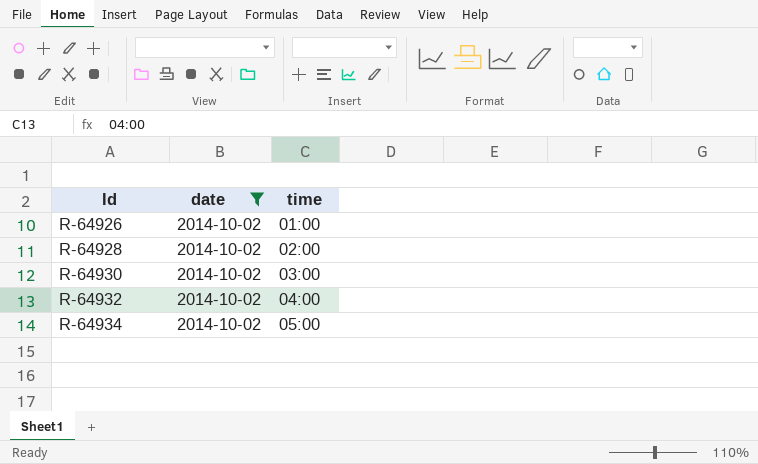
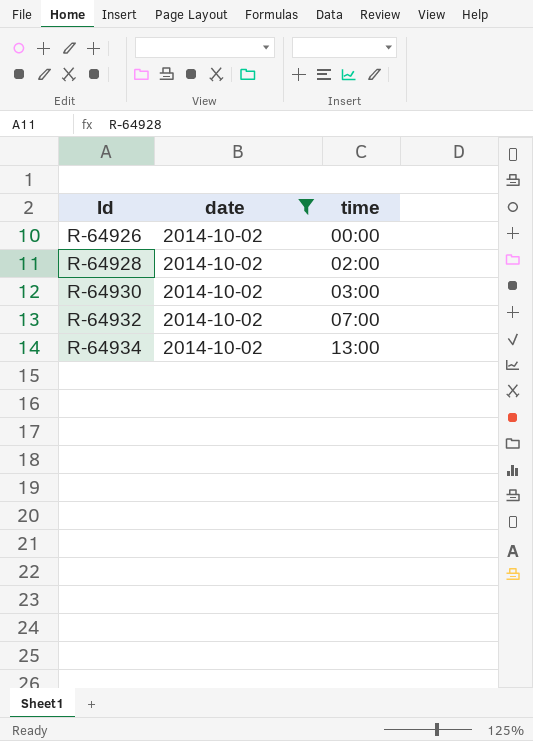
R-64926 | time: 01:00 -> 00:00
R-64932 | time: 04:00 -> 07:00
R-64934 | time: 05:00 -> 13:00

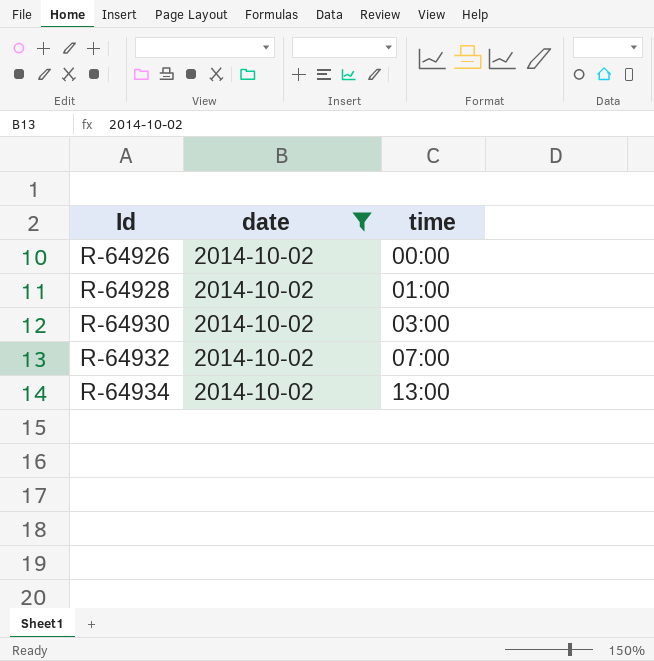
R-64928 | time: 02:00 -> 01:00

